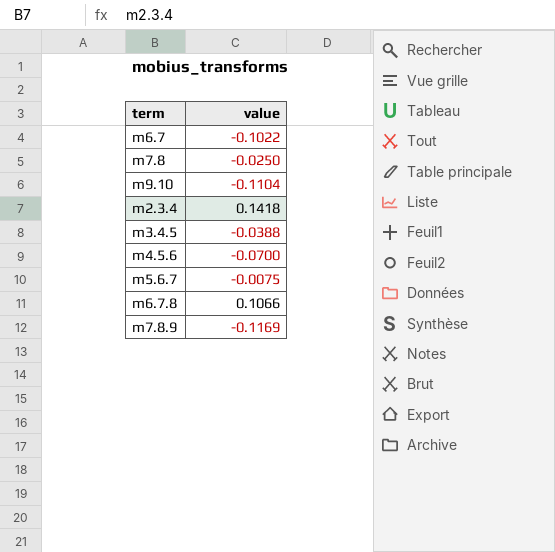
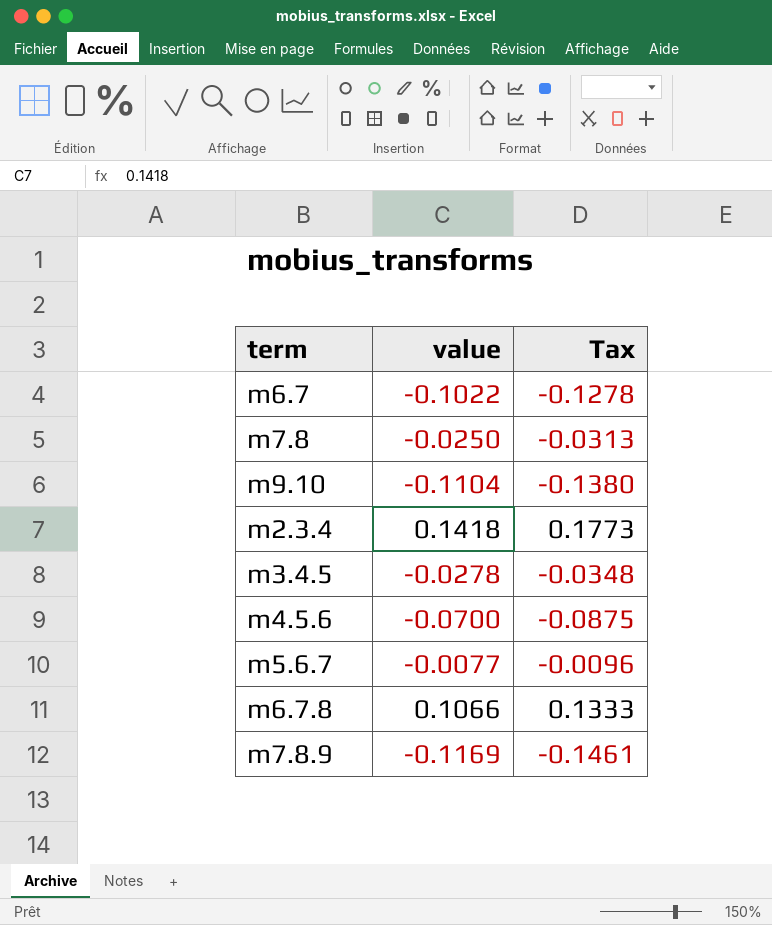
column Tax | formula: none -> [value] * 1.25
m3.4.5 | value: -0.0388 -> -0.0278
m5.6.7 | value: -0.0075 -> -0.0077

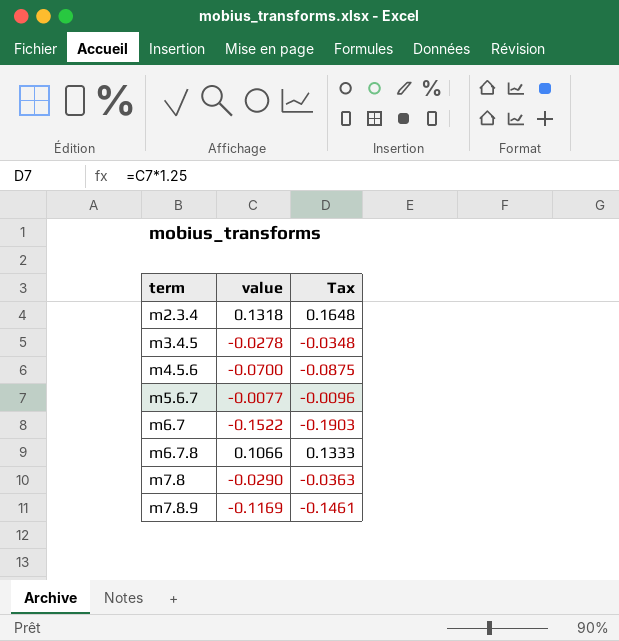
row order: none -> term ascending
row m9.10: -0.1104 | -0.1380 -> none
m2.3.4 | value: 0.1418 -> 0.1318
m2.3.4 | Tax: 0.1773 -> 0.1648
m6.7 | value: -0.1022 -> -0.1522
m6.7 | Tax: -0.1278 -> -0.1903
m7.8 | value: -0.0250 -> -0.0290
m7.8 | Tax: -0.0313 -> -0.0363

